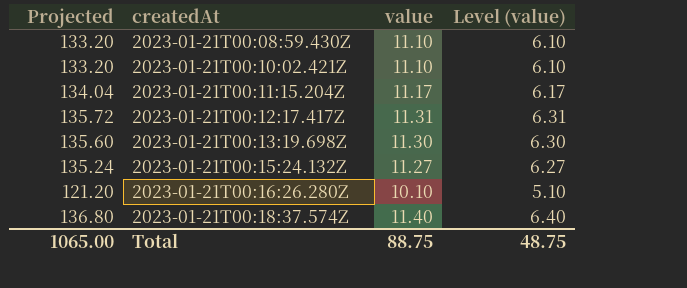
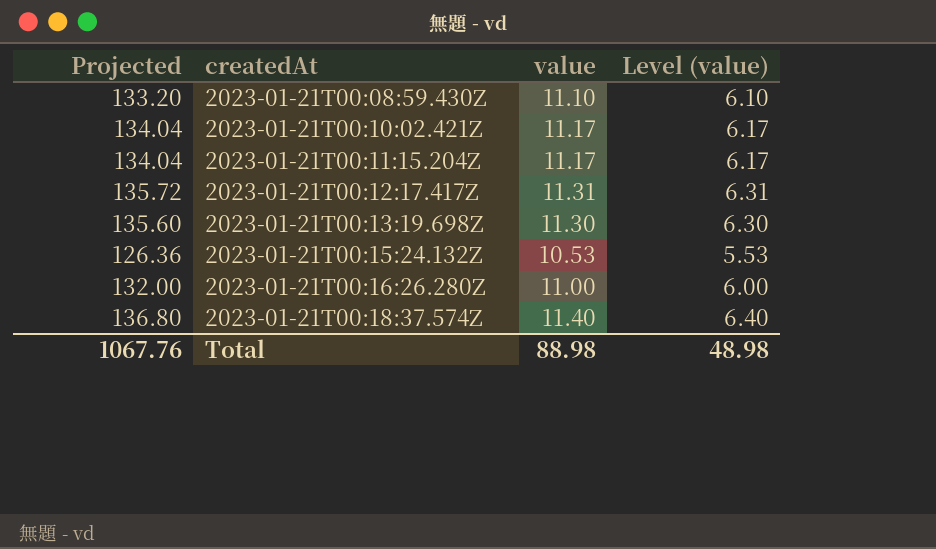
2023-01-21T00:10:02.421Z | Projected: 133.20 -> 134.04
2023-01-21T00:10:02.421Z | value: 11.10 -> 11.17
2023-01-21T00:10:02.421Z | Level (value): 6.10 -> 6.17
2023-01-21T00:15:24.132Z | Projected: 135.24 -> 126.36
2023-01-21T00:15:24.132Z | value: 11.27 -> 10.53
2023-01-21T00:15:24.132Z | Level (value): 6.27 -> 5.53
2023-01-21T00:16:26.280Z | Projected: 121.20 -> 132.00
2023-01-21T00:16:26.280Z | value: 10.10 -> 11.00
2023-01-21T00:16:26.280Z | Level (value): 5.10 -> 6.00
Total | Projected: 1065.00 -> 1067.76
Total | value: 88.75 -> 88.98
Total | Level (value): 48.75 -> 48.98

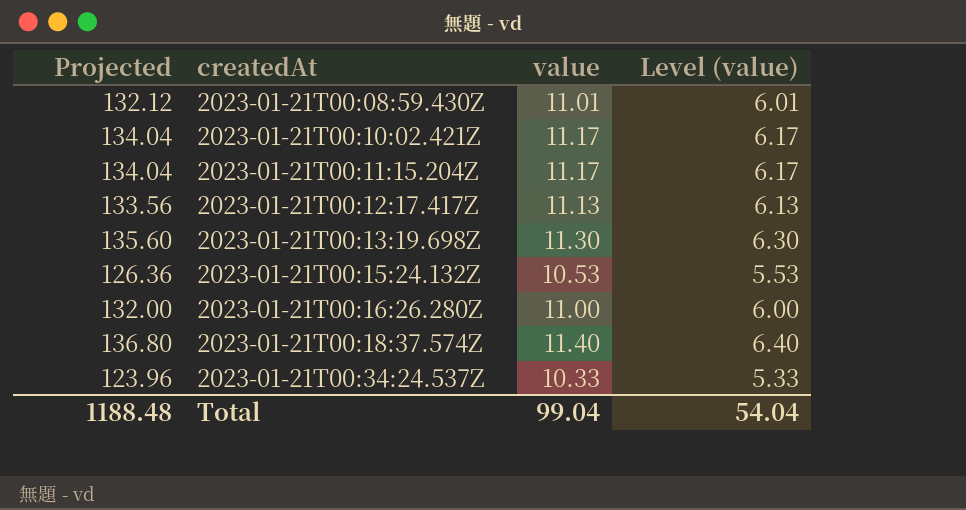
2023-01-21T00:08:59.430Z | Projected: 133.20 -> 132.12
2023-01-21T00:08:59.430Z | value: 11.10 -> 11.01
2023-01-21T00:08:59.430Z | Level (value): 6.10 -> 6.01
2023-01-21T00:12:17.417Z | Projected: 135.72 -> 133.56
2023-01-21T00:12:17.417Z | value: 11.31 -> 11.13
2023-01-21T00:12:17.417Z | Level (value): 6.31 -> 6.13
row 2023-01-21T00:34:24.537Z: none -> 123.96 | 10.33 | 5.33
Total | Projected: 1067.76 -> 1188.48
Total | value: 88.98 -> 99.04
Total | Level (value): 48.98 -> 54.04

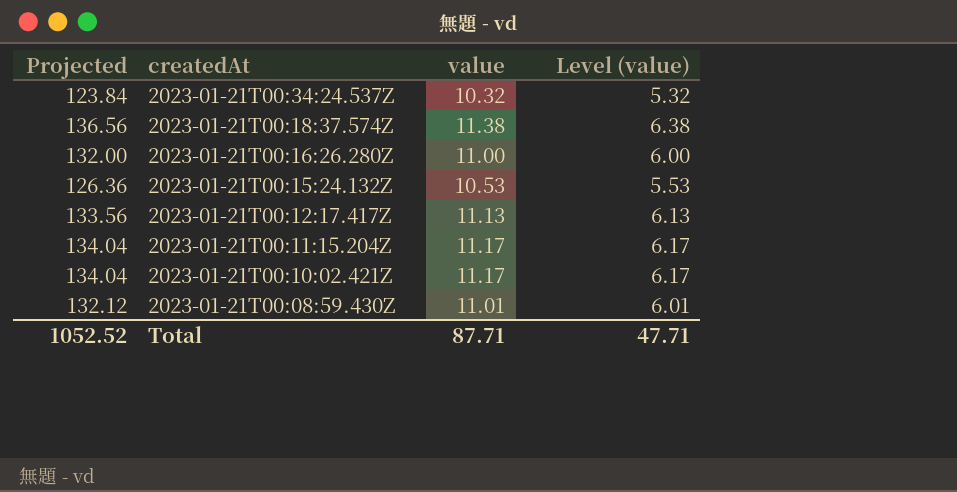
row order: createdAt ascending -> createdAt descending
row 2023-01-21T00:13:19.698Z: 135.60 | 11.30 | 6.30 -> none
2023-01-21T00:34:24.537Z | Projected: 123.96 -> 123.84
2023-01-21T00:34:24.537Z | value: 10.33 -> 10.32
2023-01-21T00:34:24.537Z | Level (value): 5.33 -> 5.32
2023-01-21T00:18:37.574Z | Projected: 136.80 -> 136.56
2023-01-21T00:18:37.574Z | value: 11.40 -> 11.38
2023-01-21T00:18:37.574Z | Level (value): 6.40 -> 6.38
Total | Projected: 1188.48 -> 1052.52
Total | value: 99.04 -> 87.71
Total | Level (value): 54.04 -> 47.71

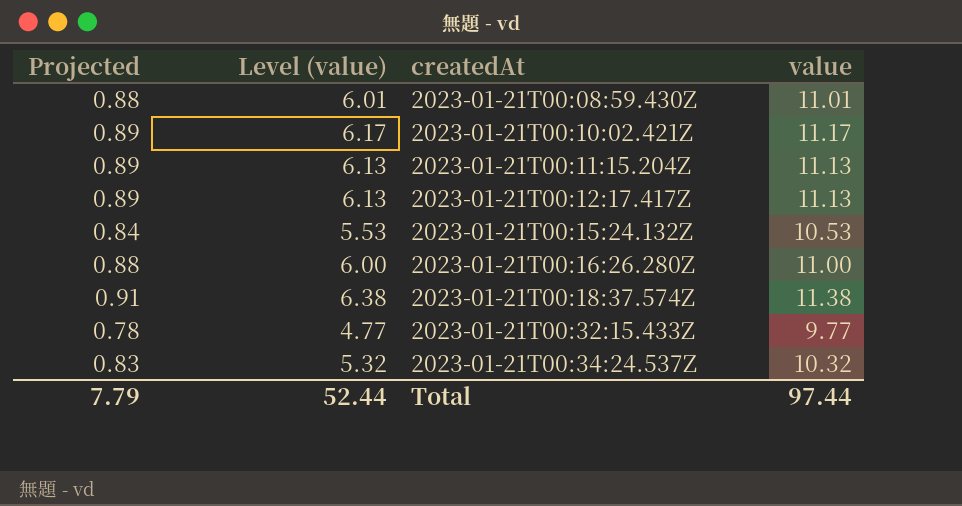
row order: createdAt descending -> createdAt ascending
column Projected | formula: [value] * 12 -> [value] * 0.08
column Level (value) | position: 4 -> 2
2023-01-21T00:11:15.204Z | Level (value): 6.17 -> 6.13
2023-01-21T00:11:15.204Z | value: 11.17 -> 11.13
row 2023-01-21T00:32:15.433Z: none -> 0.78 | 4.77 | 9.77
Total | Projected: 1052.52 -> 7.79
Total | Level (value): 47.71 -> 52.44
Total | value: 87.71 -> 97.44

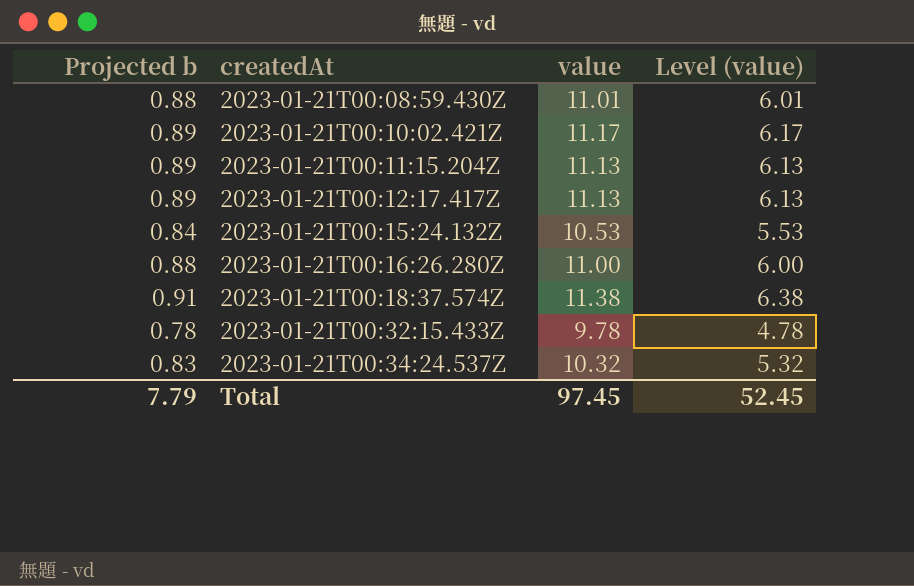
column name: Projected -> Projected b
column Level (value) | position: 2 -> 4
2023-01-21T00:32:15.433Z | value: 9.77 -> 9.78
2023-01-21T00:32:15.433Z | Level (value): 4.77 -> 4.78
Total | value: 97.44 -> 97.45
Total | Level (value): 52.44 -> 52.45

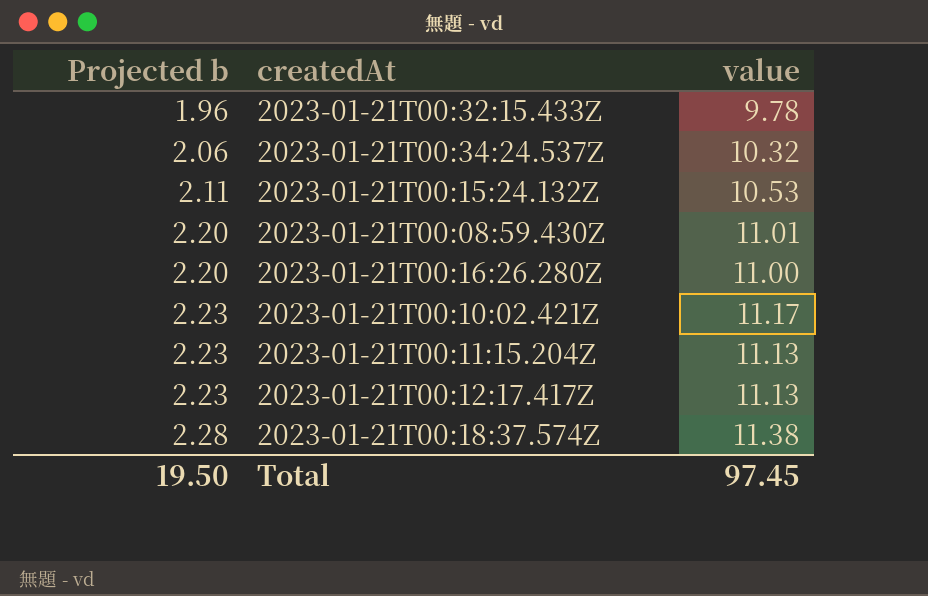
row order: createdAt ascending -> Projected b ascending
column Level (value) | formula: [value] - 5 -> none
column Projected b | formula: [value] * 0.08 -> [value] * 0.2
Total | Projected b: 7.79 -> 19.50

